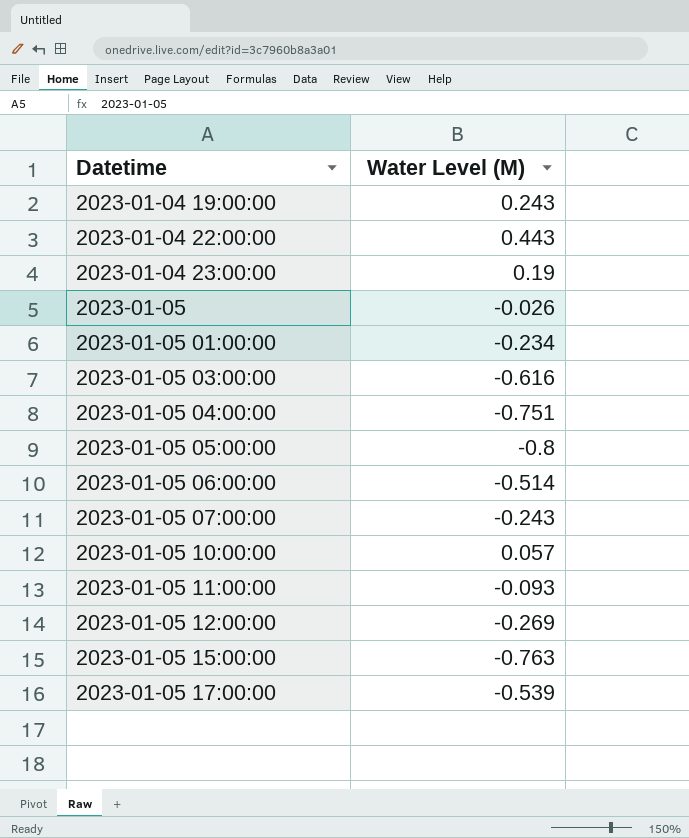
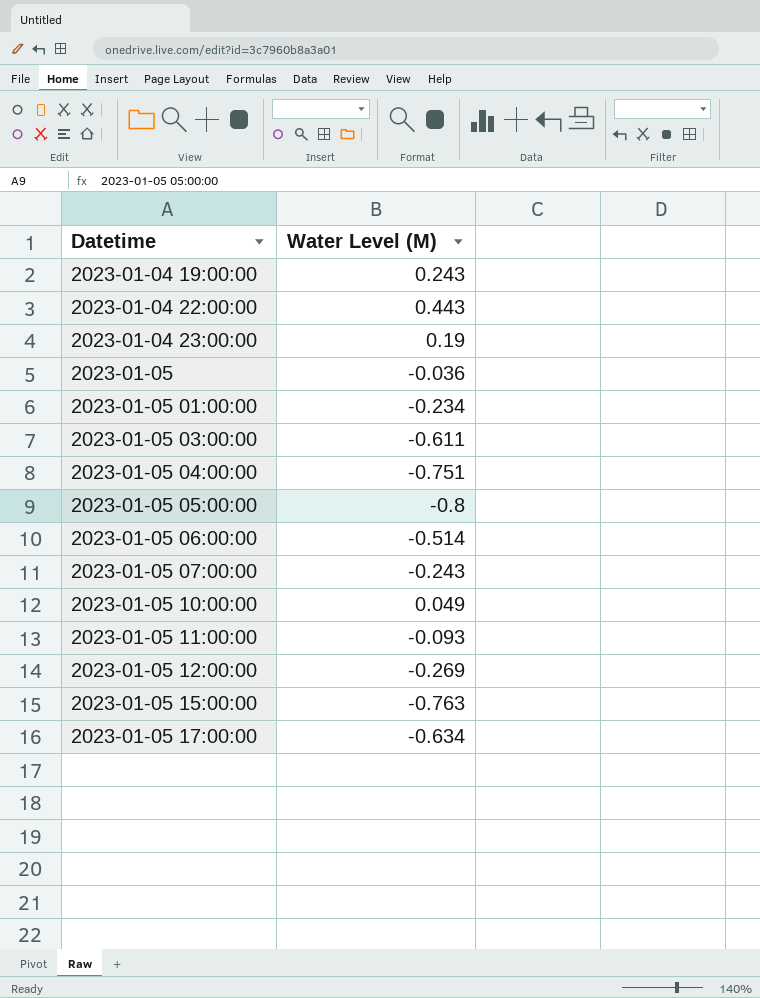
2023-01-05 | Water Level (M): -0.026 -> -0.036
2023-01-05 03:00:00 | Water Level (M): -0.616 -> -0.611
2023-01-05 10:00:00 | Water Level (M): 0.057 -> 0.049
2023-01-05 17:00:00 | Water Level (M): -0.539 -> -0.634

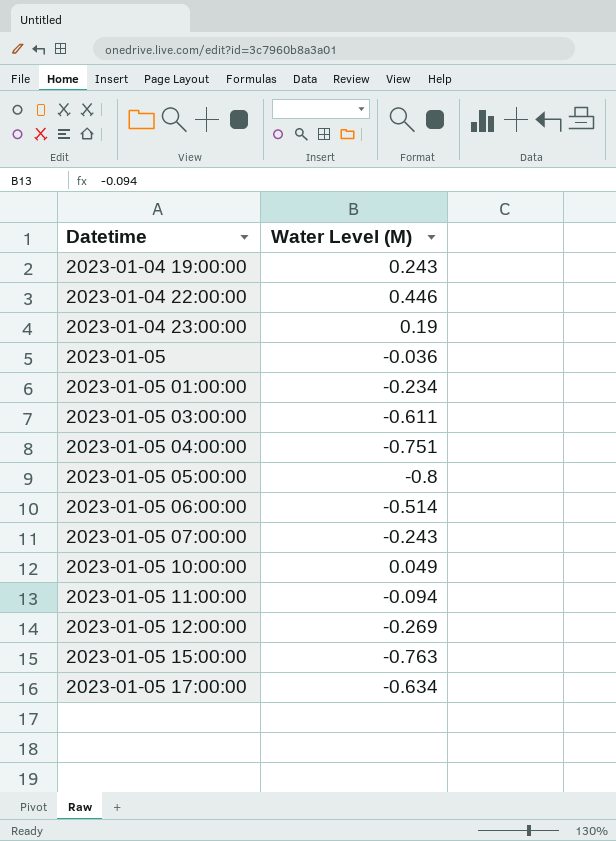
2023-01-04 22:00:00 | Water Level (M): 0.443 -> 0.446
2023-01-05 11:00:00 | Water Level (M): -0.093 -> -0.094

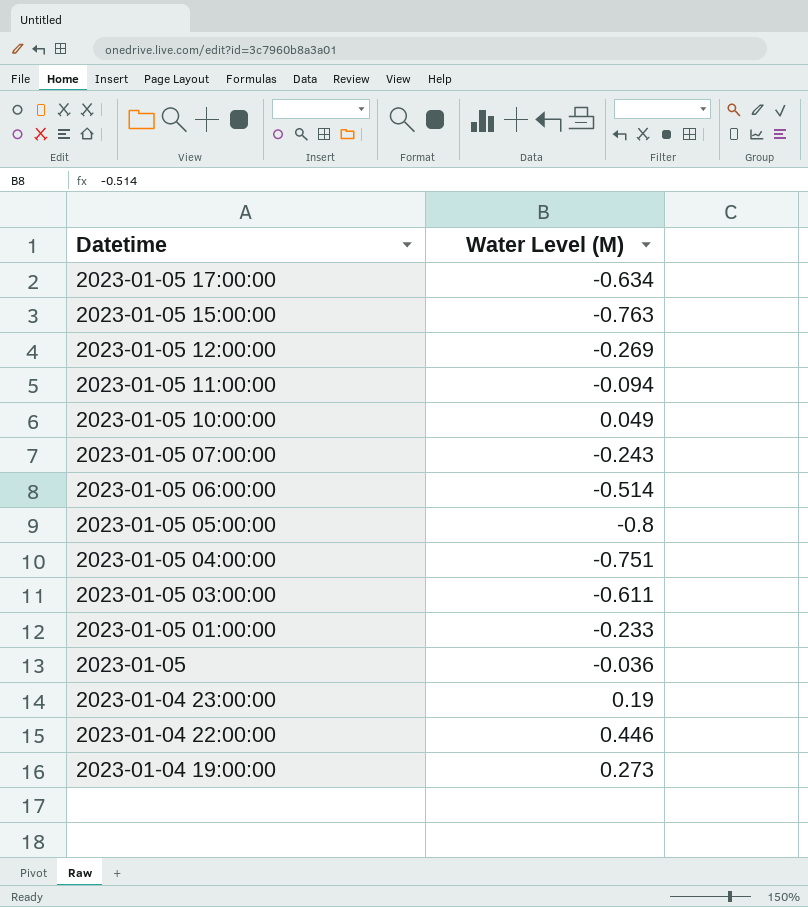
row order: Datetime ascending -> Datetime descending
2023-01-05 01:00:00 | Water Level (M): -0.234 -> -0.233
2023-01-04 19:00:00 | Water Level (M): 0.243 -> 0.273

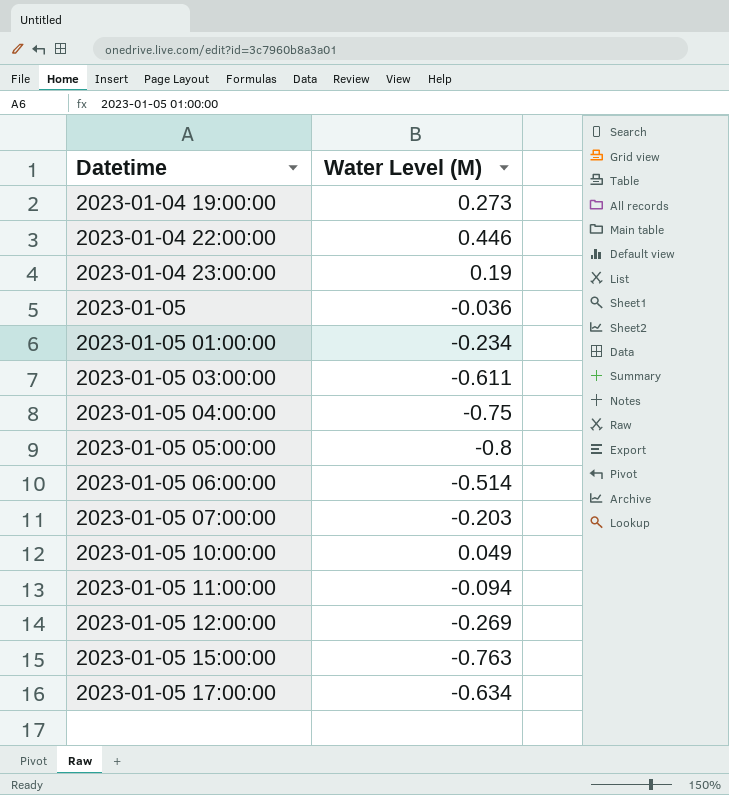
row order: Datetime descending -> Datetime ascending
2023-01-05 01:00:00 | Water Level (M): -0.233 -> -0.234
2023-01-05 04:00:00 | Water Level (M): -0.751 -> -0.75
2023-01-05 07:00:00 | Water Level (M): -0.243 -> -0.203

